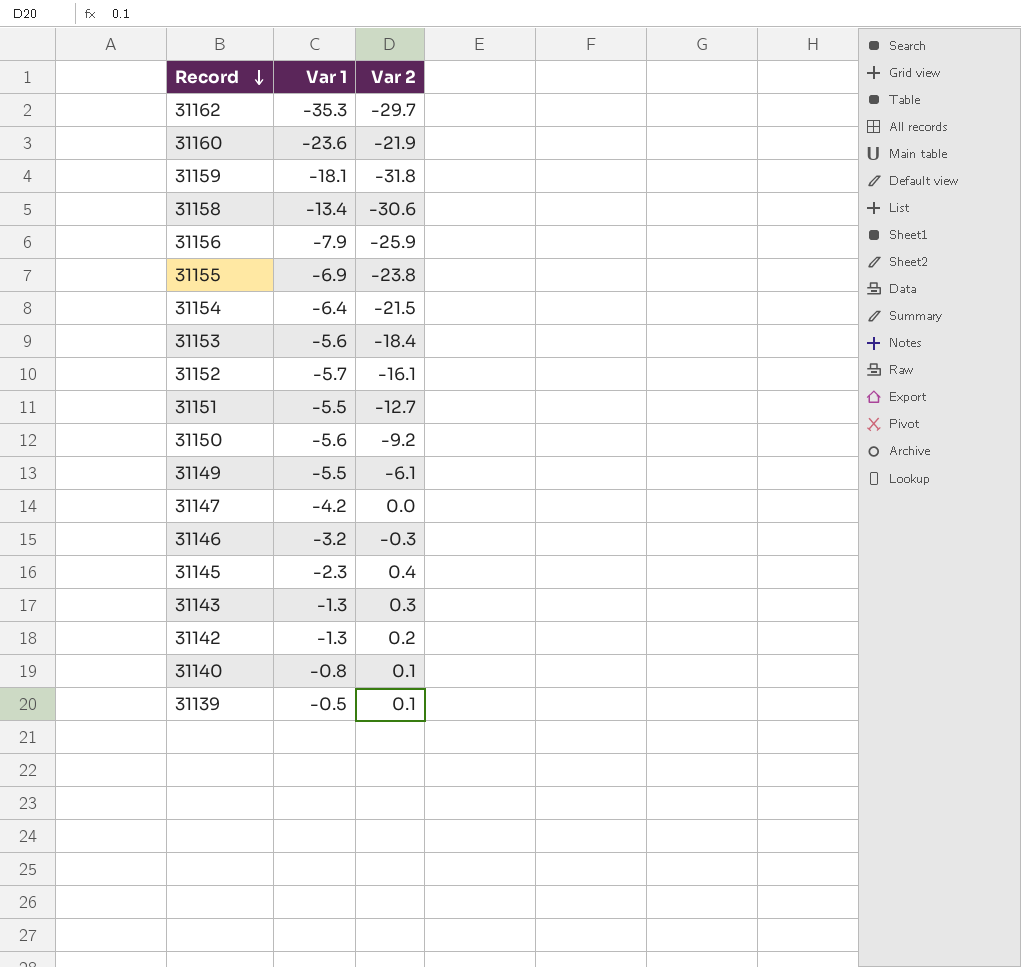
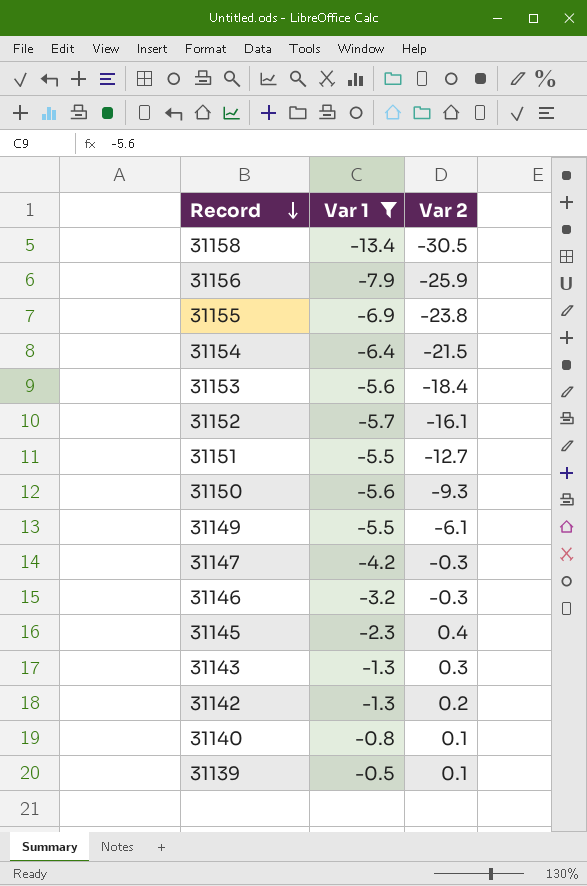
filter: none -> Var 1 >= -13.4
31158 | Var 2: -30.6 -> -30.5
31150 | Var 2: -9.2 -> -9.3
31147 | Var 2: 0.0 -> -0.3

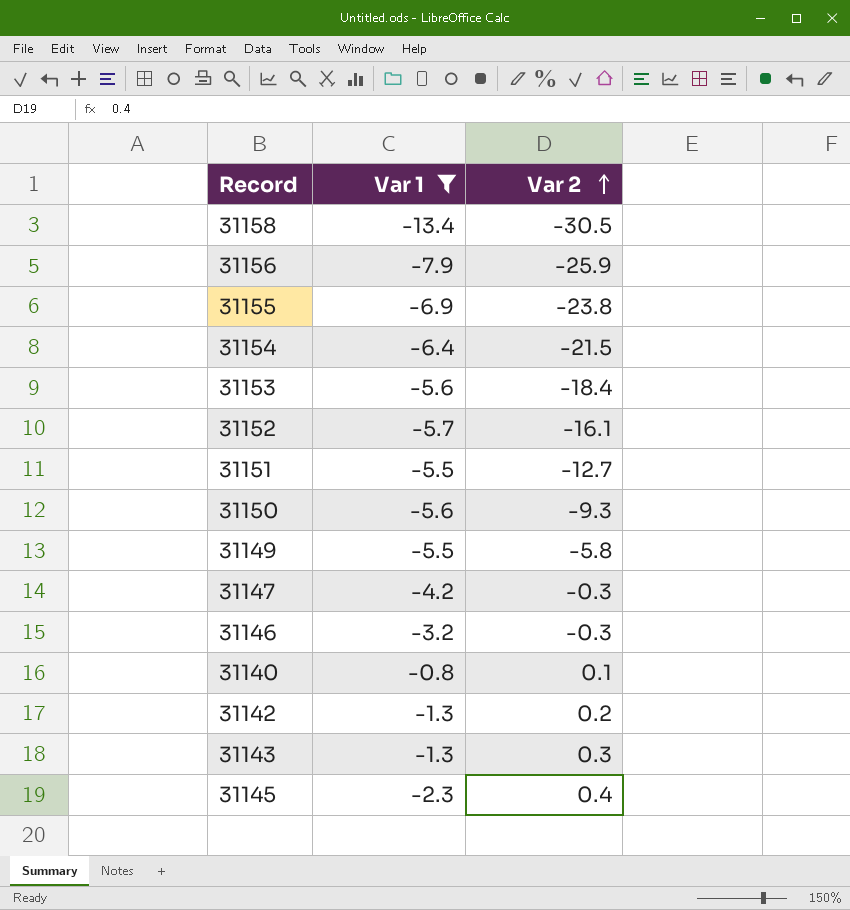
row order: Record descending -> Var 2 ascending
row 31139: -0.5 | 0.1 -> none
31149 | Var 2: -6.1 -> -5.8

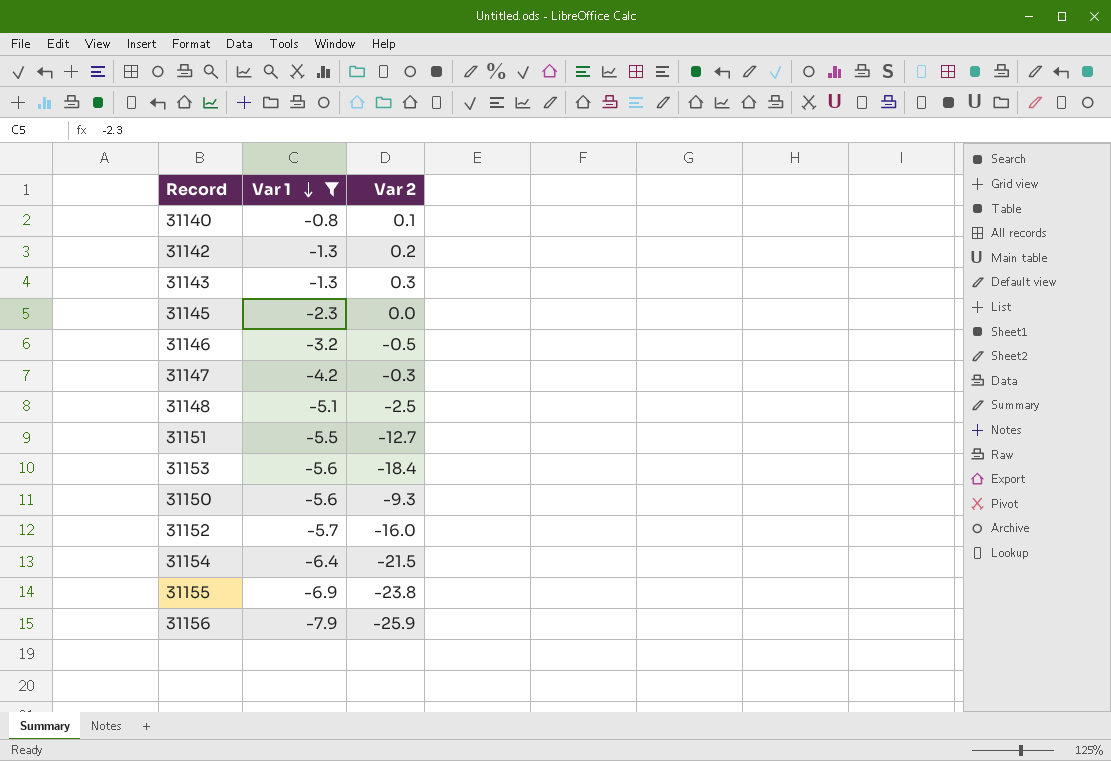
row order: Var 2 ascending -> Var 1 descending
row 31158: -13.4 | -30.5 -> none
row 31149: -5.5 | -5.8 -> none
31145 | Var 2: 0.4 -> 0.0
31146 | Var 2: -0.3 -> -0.5
row 31148: none -> -5.1 | -2.5
31152 | Var 2: -16.1 -> -16.0

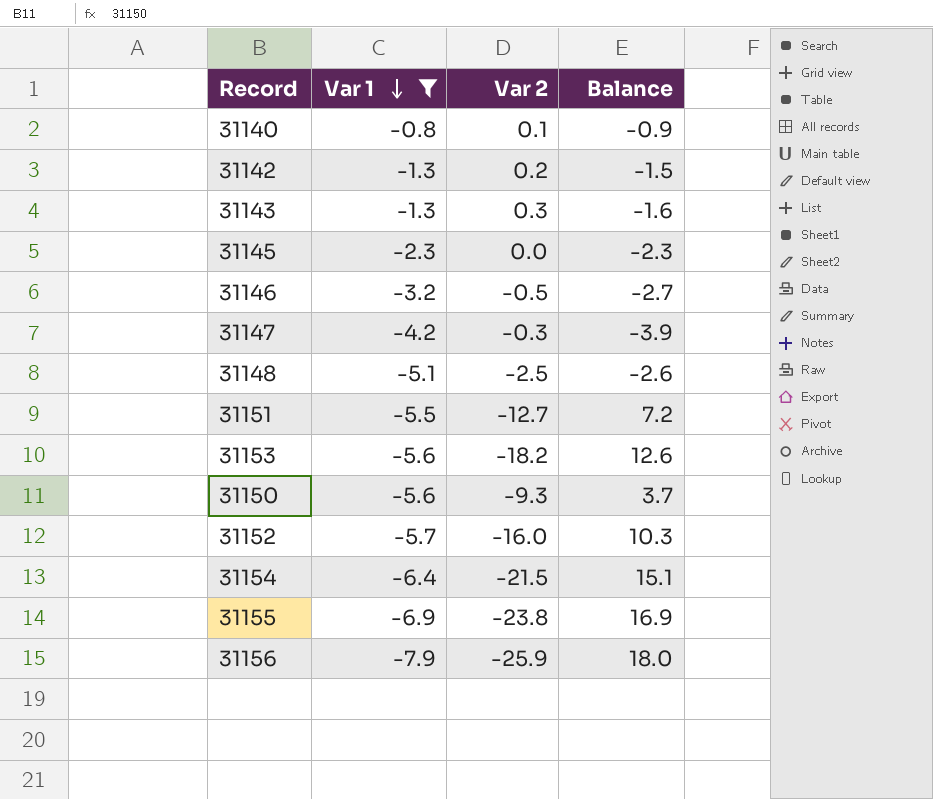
column Balance | formula: none -> [Var 1] - [Var 2]
31153 | Var 2: -18.4 -> -18.2

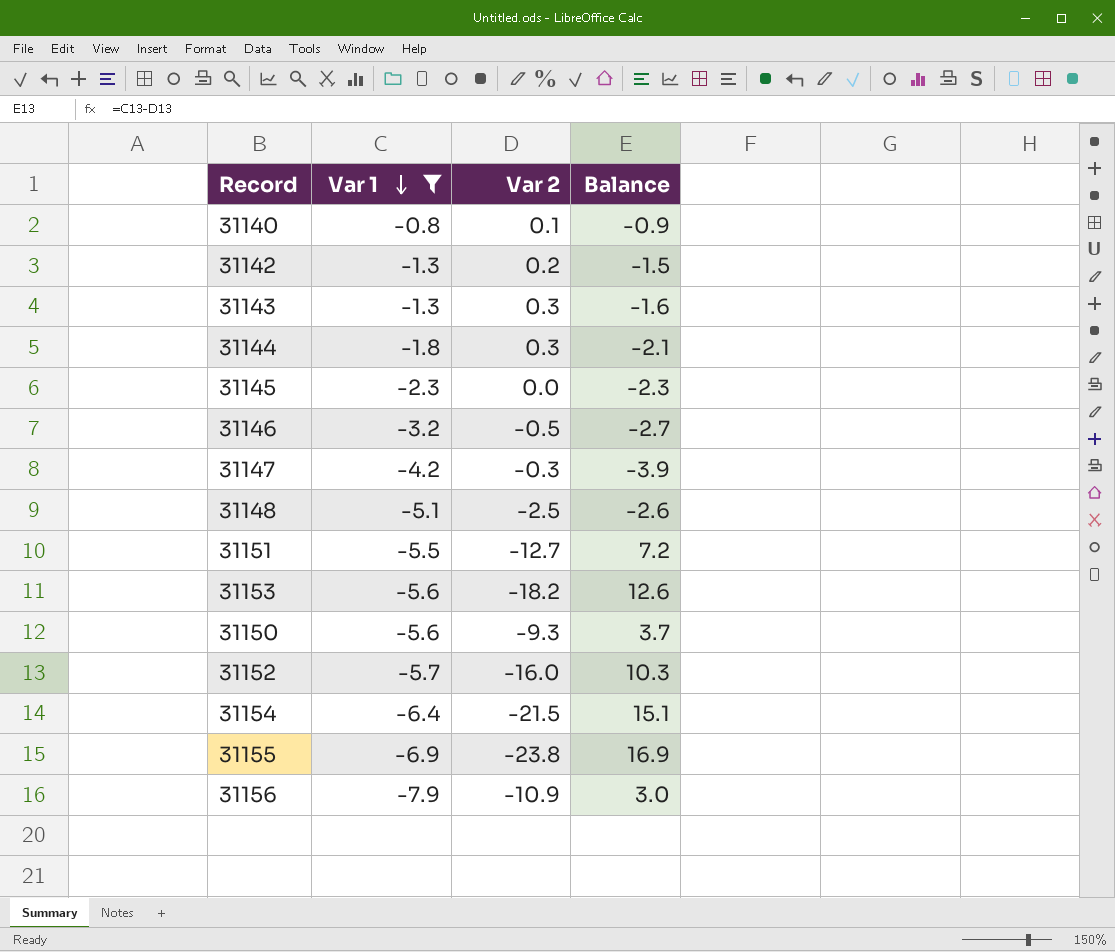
row 31144: none -> -1.8 | 0.3 | -2.1
31156 | Var 2: -25.9 -> -10.9
31156 | Balance: 18.0 -> 3.0

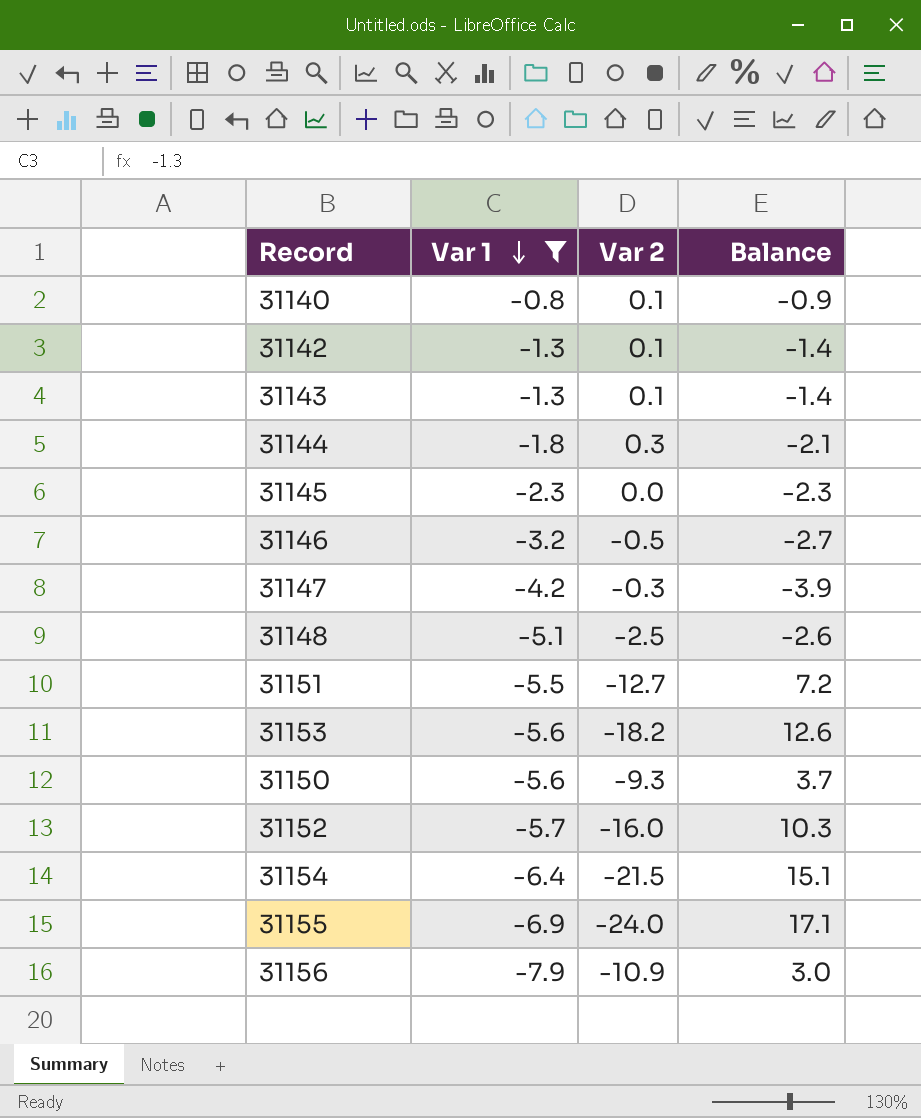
31142 | Var 2: 0.2 -> 0.1
31142 | Balance: -1.5 -> -1.4
31143 | Var 2: 0.3 -> 0.1
31143 | Balance: -1.6 -> -1.4
31155 | Var 2: -23.8 -> -24.0
31155 | Balance: 16.9 -> 17.1

